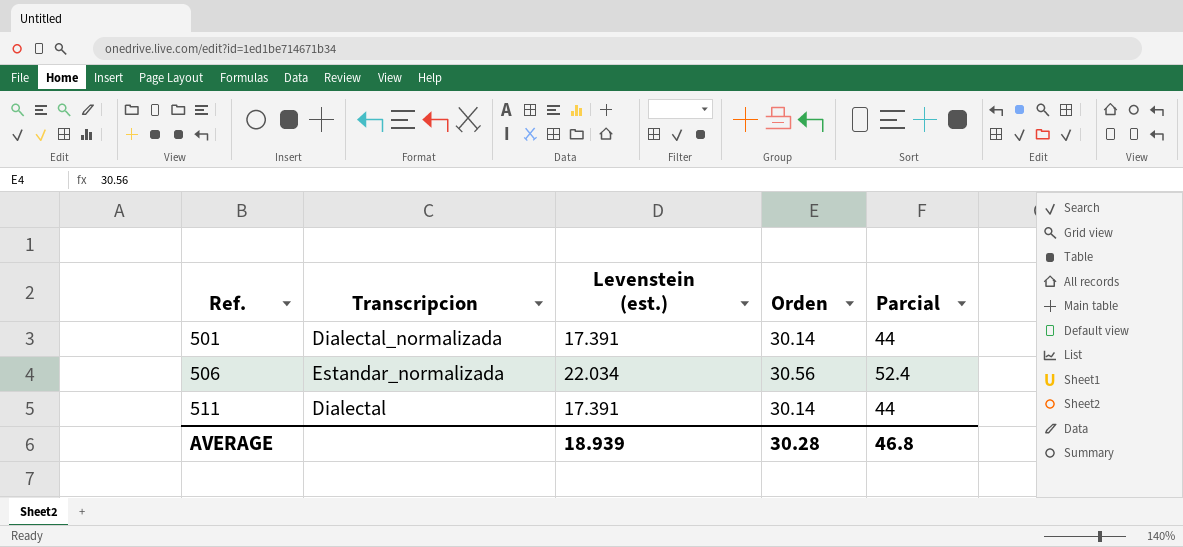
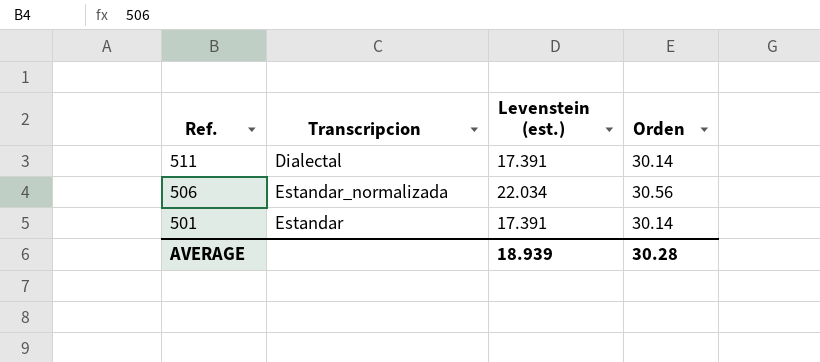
row order: Ref. ascending -> Ref. descending
column Parcial | position: 5 -> none
501 | Transcripcion: Dialectal_normalizada -> Estandar

